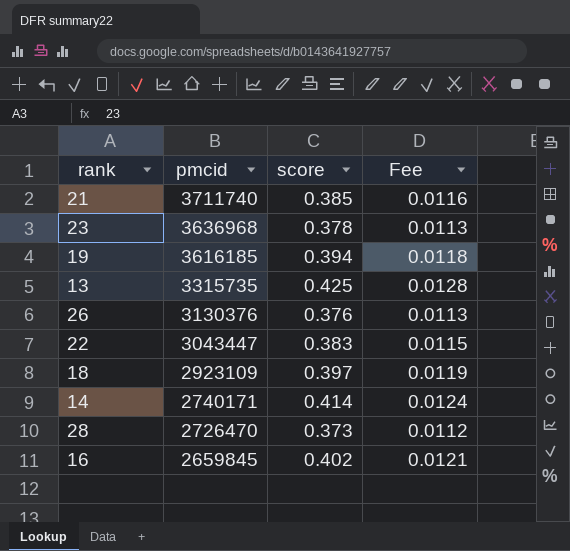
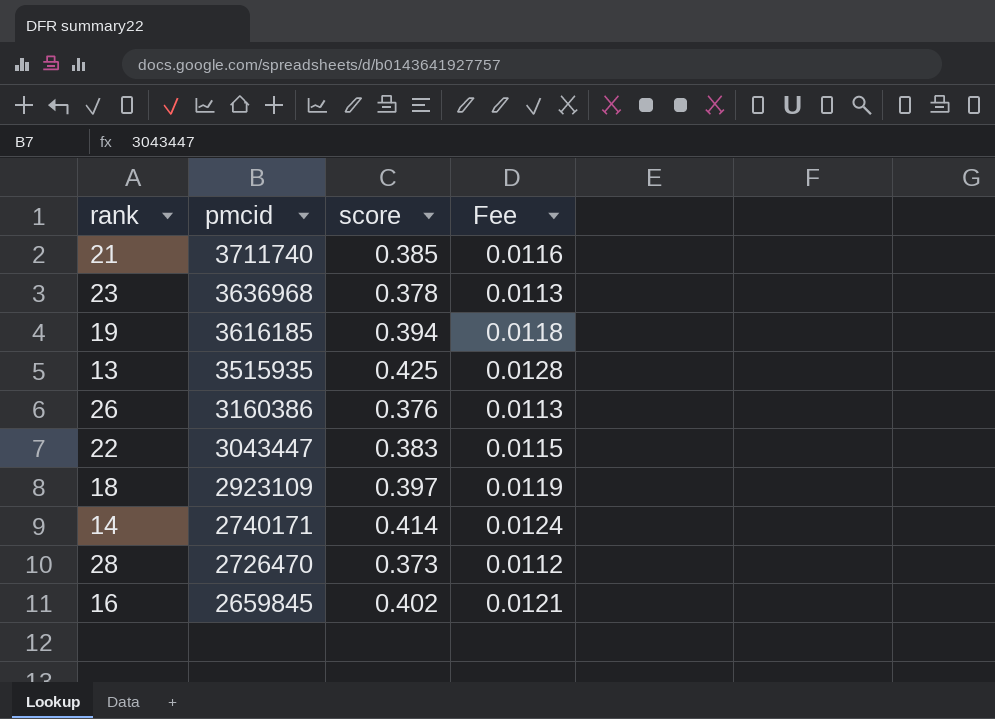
13 | pmcid: 3315735 -> 3515935
26 | pmcid: 3130376 -> 3160386

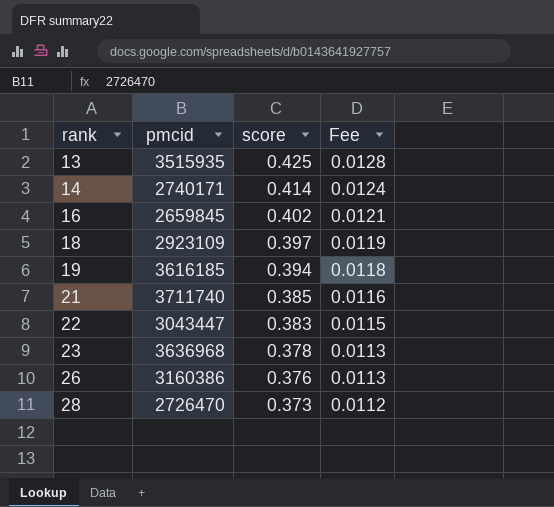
row order: pmcid descending -> rank ascending

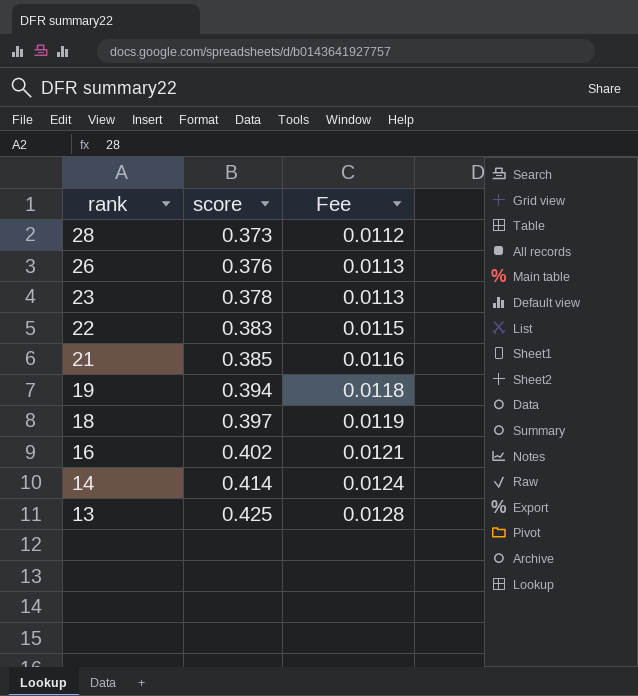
row order: rank ascending -> rank descending
column pmcid | position: 2 -> none

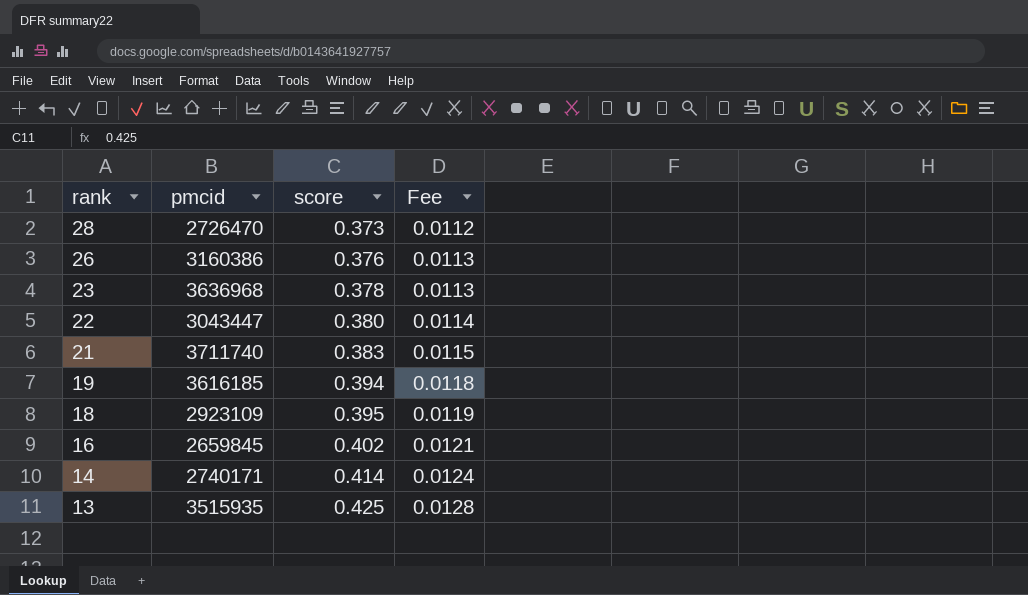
column pmcid | position: none -> 2
22 | score: 0.383 -> 0.380
22 | Fee: 0.0115 -> 0.0114
21 | score: 0.385 -> 0.383
21 | Fee: 0.0116 -> 0.0115
18 | score: 0.397 -> 0.395

